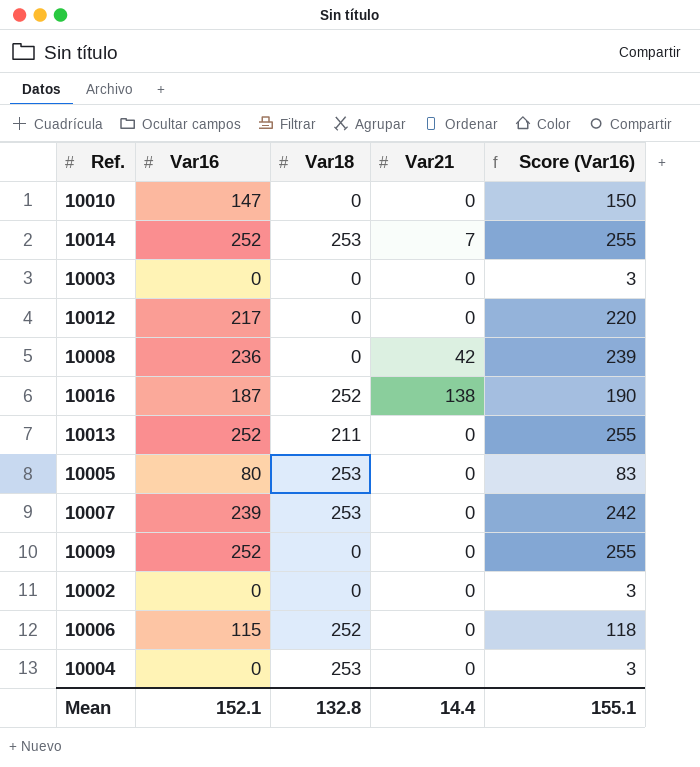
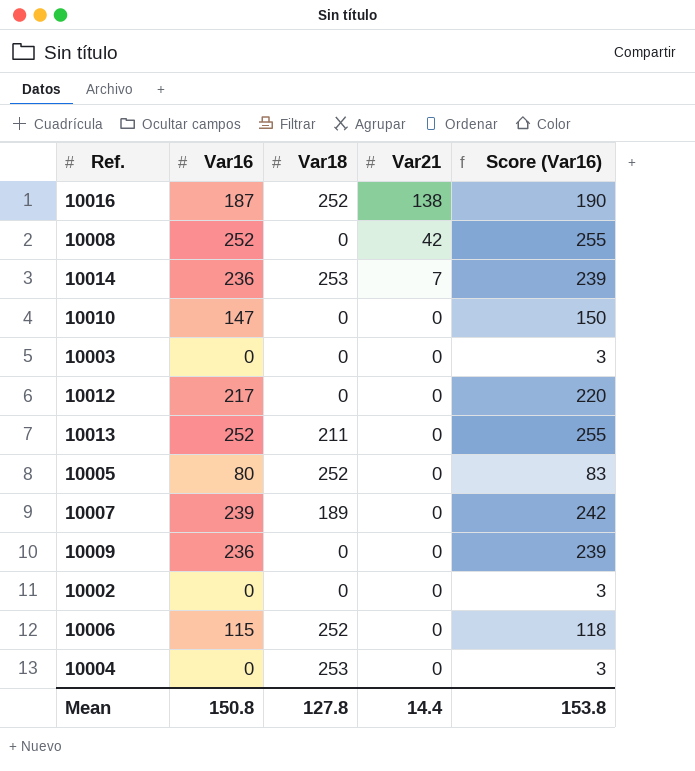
row order: none -> Var21 descending
10008 | Var16: 236 -> 252
10008 | Score (Var16): 239 -> 255
10014 | Var16: 252 -> 236
10014 | Score (Var16): 255 -> 239
10005 | Var18: 253 -> 252
10007 | Var18: 253 -> 189
10009 | Var16: 252 -> 236
10009 | Score (Var16): 255 -> 239
Mean | Var16: 152.1 -> 150.8
Mean | Var18: 132.8 -> 127.8
Mean | Score (Var16): 155.1 -> 153.8

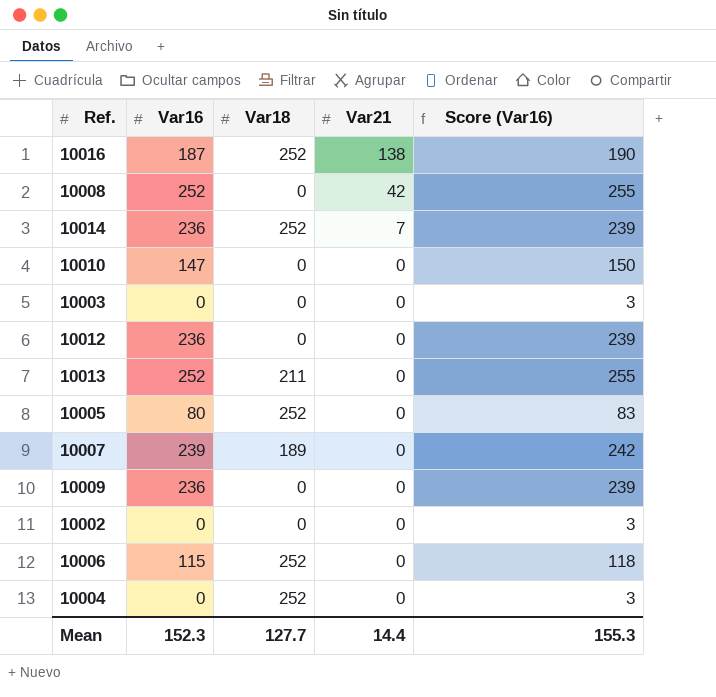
10014 | Var18: 253 -> 252
10012 | Var16: 217 -> 236
10012 | Score (Var16): 220 -> 239
10004 | Var18: 253 -> 252
Mean | Var16: 150.8 -> 152.3
Mean | Var18: 127.8 -> 127.7
Mean | Score (Var16): 153.8 -> 155.3

